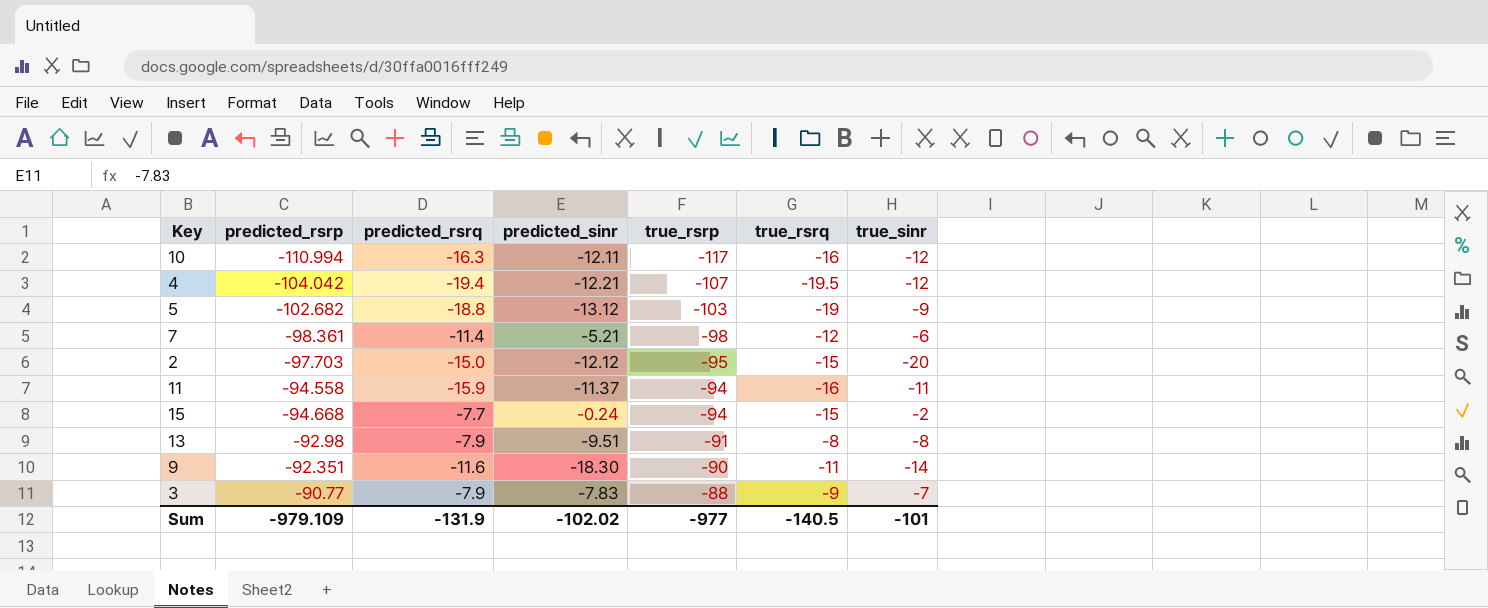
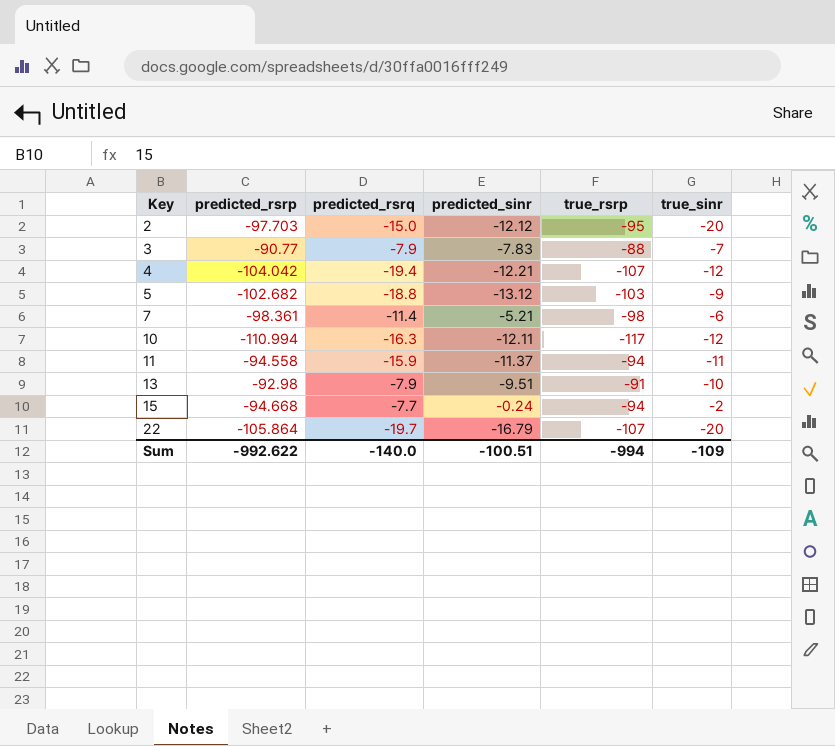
row order: true_rsrp ascending -> Key ascending
column true_rsrq | position: 6 -> none
row 9: -92.351 | -11.6 | -18.30 | -90 | -11 | -14 -> none
13 | true_sinr: -8 -> -10
row 22: none -> -105.864 | -19.7 | -16.79 | -107 | -20
Sum | predicted_rsrp: -979.109 -> -992.622
Sum | predicted_rsrq: -131.9 -> -140.0
Sum | predicted_sinr: -102.02 -> -100.51
Sum | true_rsrp: -977 -> -994
Sum | true_sinr: -101 -> -109

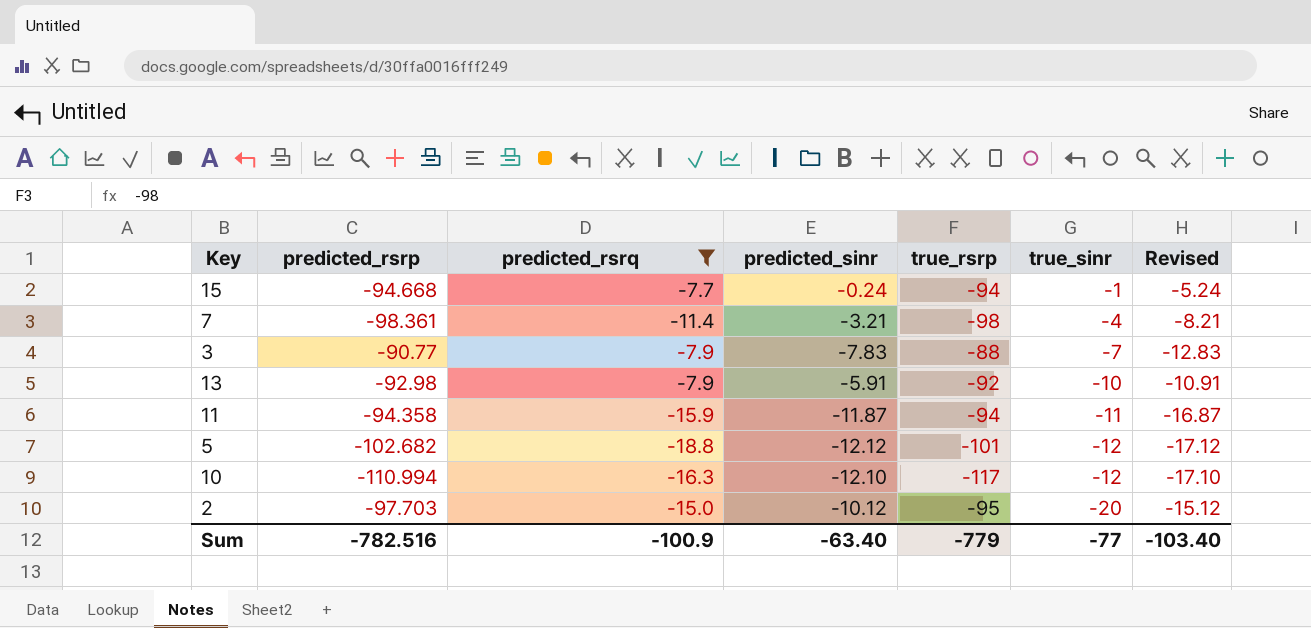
filter: none -> predicted_rsrq >= -18.8
row order: Key ascending -> true_sinr descending
column Revised | formula: none -> [predicted_sinr] - 5
15 | true_sinr: -2 -> -1
7 | predicted_sinr: -5.21 -> -3.21
7 | true_sinr: -6 -> -4
13 | predicted_sinr: -9.51 -> -5.91
13 | true_rsrp: -91 -> -92
11 | predicted_rsrp: -94.558 -> -94.358
11 | predicted_sinr: -11.37 -> -11.87
5 | predicted_sinr: -13.12 -> -12.12
5 | true_rsrp: -103 -> -101
5 | true_sinr: -9 -> -12
10 | predicted_sinr: -12.11 -> -12.10
2 | predicted_sinr: -12.12 -> -10.12
Sum | predicted_rsrp: -992.622 -> -782.516
Sum | predicted_rsrq: -140.0 -> -100.9
Sum | predicted_sinr: -100.51 -> -63.40
Sum | true_rsrp: -994 -> -779
Sum | true_sinr: -109 -> -77

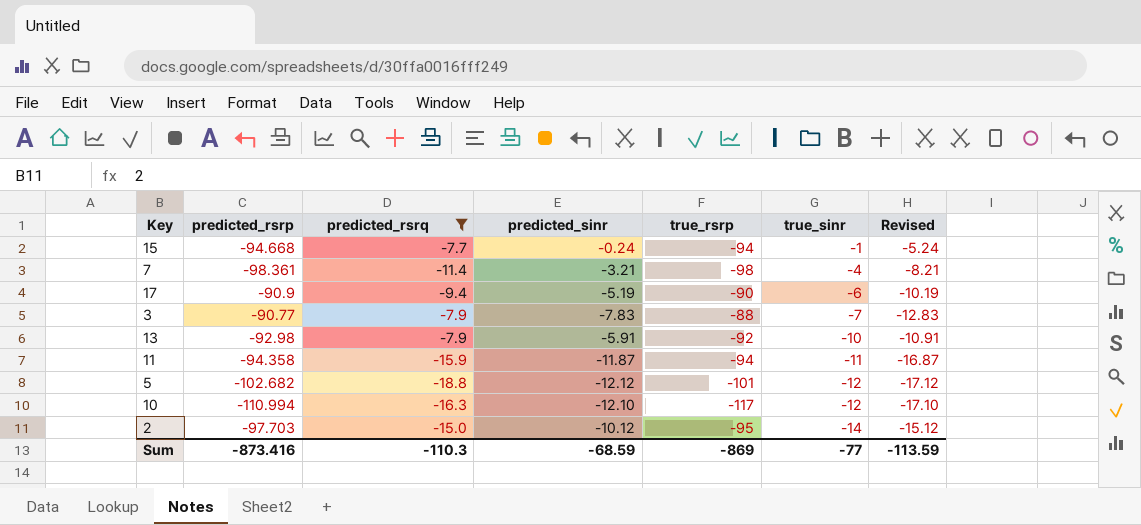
row 17: none -> -90.9 | -9.4 | -5.19 | -90 | -6 | -10.19
2 | true_sinr: -20 -> -14
Sum | predicted_rsrp: -782.516 -> -873.416
Sum | predicted_rsrq: -100.9 -> -110.3
Sum | predicted_sinr: -63.40 -> -68.59
Sum | true_rsrp: -779 -> -869
Sum | Revised: -103.40 -> -113.59

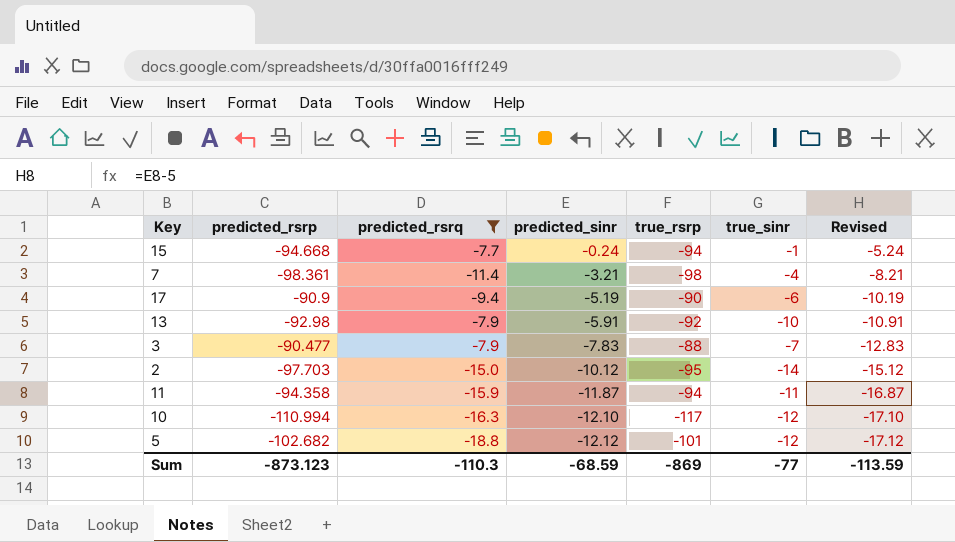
row order: true_sinr descending -> predicted_sinr descending
3 | predicted_rsrp: -90.77 -> -90.477
Sum | predicted_rsrp: -873.416 -> -873.123

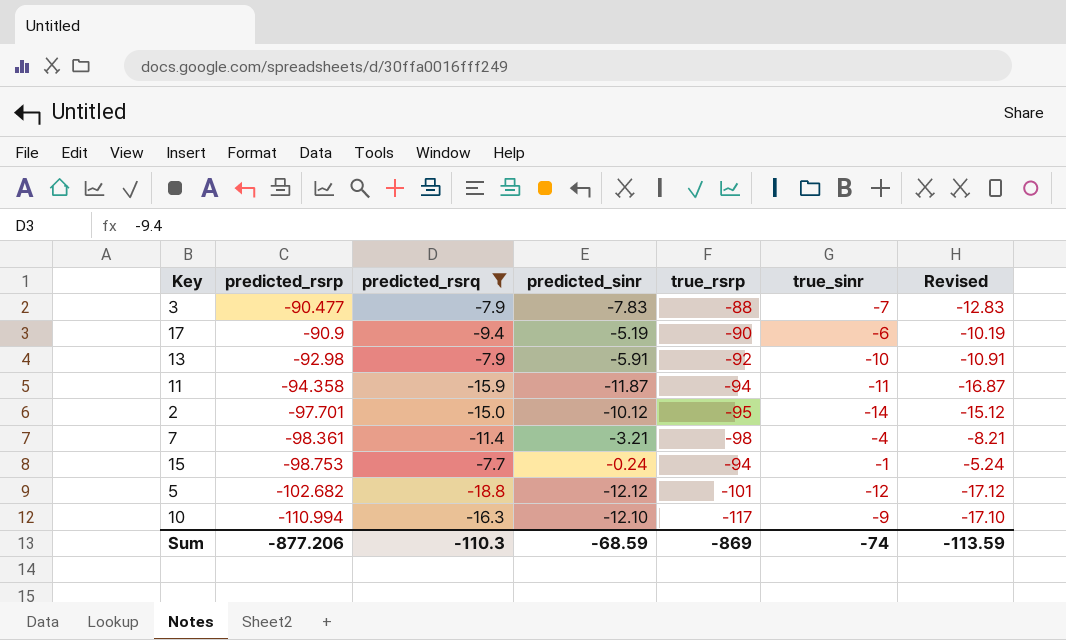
row order: predicted_sinr descending -> predicted_rsrp descending
2 | predicted_rsrp: -97.703 -> -97.701
15 | predicted_rsrp: -94.668 -> -98.753
10 | true_sinr: -12 -> -9
Sum | predicted_rsrp: -873.123 -> -877.206
Sum | true_sinr: -77 -> -74

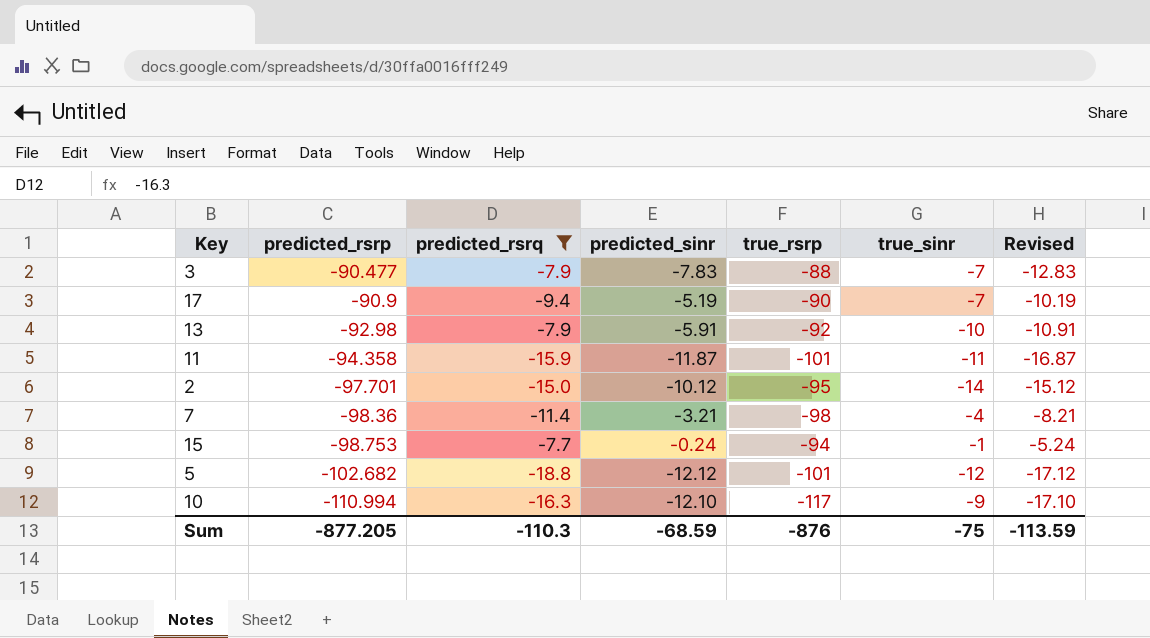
17 | true_sinr: -6 -> -7
11 | true_rsrp: -94 -> -101
7 | predicted_rsrp: -98.361 -> -98.36
Sum | predicted_rsrp: -877.206 -> -877.205
Sum | true_rsrp: -869 -> -876
Sum | true_sinr: -74 -> -75

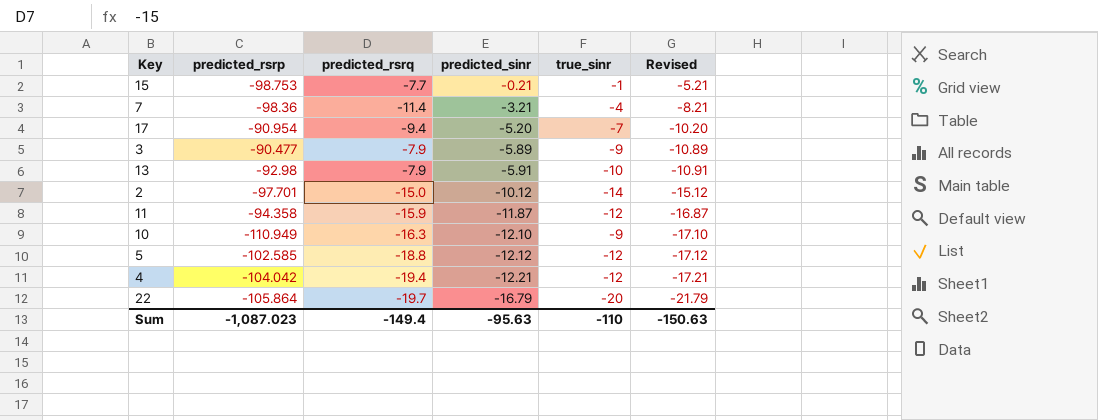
filter: predicted_rsrq >= -18.8 -> none
row order: predicted_rsrp descending -> predicted_sinr descending
column true_rsrp | position: 5 -> none
15 | predicted_sinr: -0.24 -> -0.21
15 | Revised: -5.24 -> -5.21
17 | predicted_rsrp: -90.9 -> -90.954
17 | predicted_sinr: -5.19 -> -5.20
17 | Revised: -10.19 -> -10.20
3 | predicted_sinr: -7.83 -> -5.89
3 | true_sinr: -7 -> -9
3 | Revised: -12.83 -> -10.89
11 | true_sinr: -11 -> -12
10 | predicted_rsrp: -110.994 -> -110.949
5 | predicted_rsrp: -102.682 -> -102.585
Sum | predicted_rsrp: -877.205 -> -1,087.023
Sum | predicted_rsrq: -110.3 -> -149.4
Sum | predicted_sinr: -68.59 -> -95.63
Sum | true_sinr: -75 -> -110
Sum | Revised: -113.59 -> -150.63

